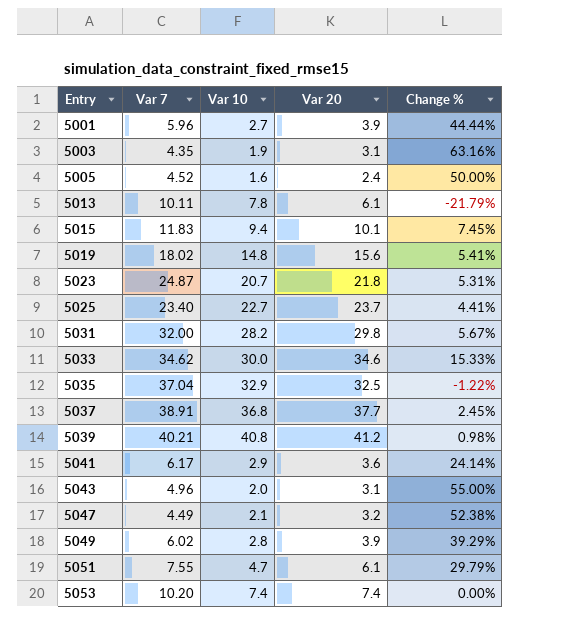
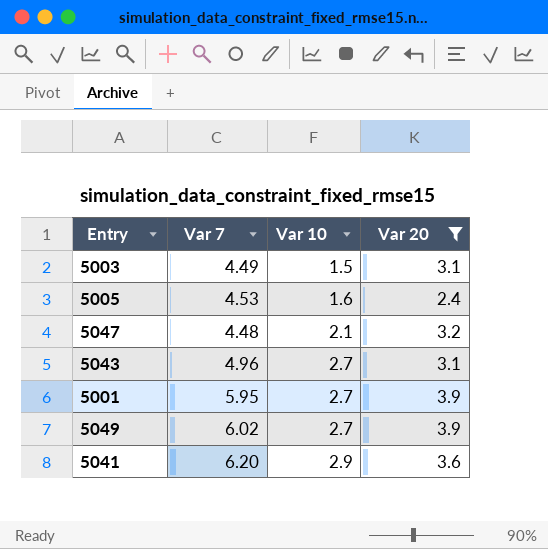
filter: none -> Var 20 <= 3.9
row order: Entry ascending -> Var 10 ascending
column Change % | formula: ([Var 20] - [Var 10]) / [Var 10] -> none
5003 | Var 7: 4.35 -> 4.49
5003 | Var 10: 1.9 -> 1.5
5005 | Var 7: 4.52 -> 4.53
5047 | Var 7: 4.49 -> 4.48
5043 | Var 10: 2.0 -> 2.7
5001 | Var 7: 5.96 -> 5.95
5049 | Var 10: 2.8 -> 2.7
5041 | Var 7: 6.17 -> 6.20

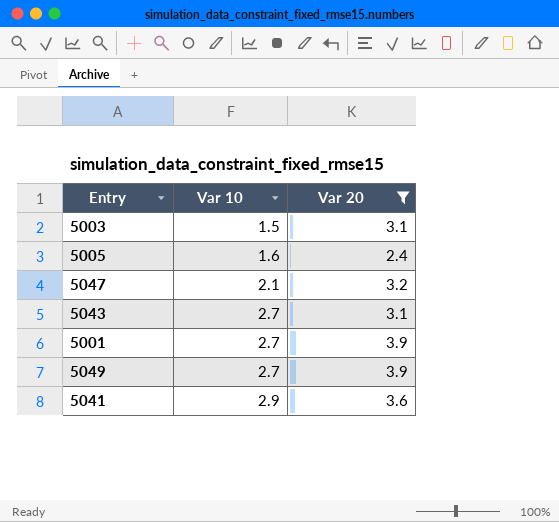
column Var 7 | position: 2 -> none

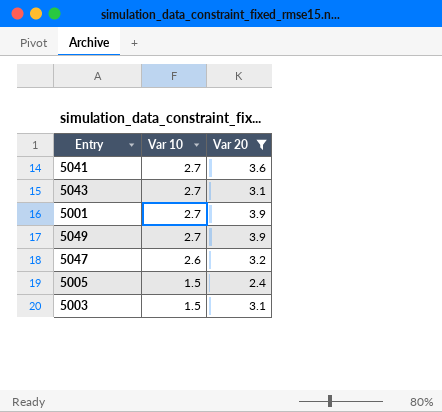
row order: Var 10 ascending -> Var 10 descending
5041 | Var 10: 2.9 -> 2.7
5047 | Var 10: 2.1 -> 2.6
5005 | Var 10: 1.6 -> 1.5

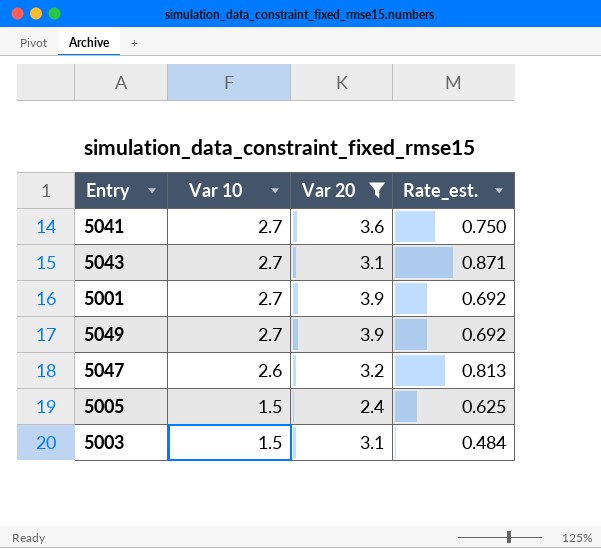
column Rate_est. | formula: none -> [Var 10] / [Var 20]

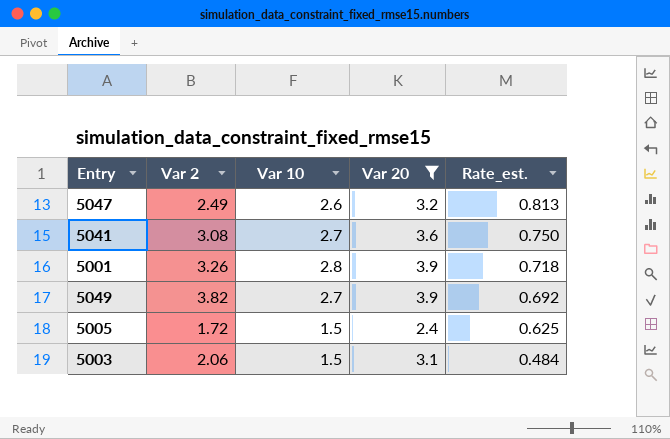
row order: Var 10 descending -> Rate_est. descending
column Var 2 | position: none -> 2
row 5043: 2.7 | 3.1 | 0.871 -> none
5001 | Var 10: 2.7 -> 2.8
5001 | Rate_est.: 0.692 -> 0.718

